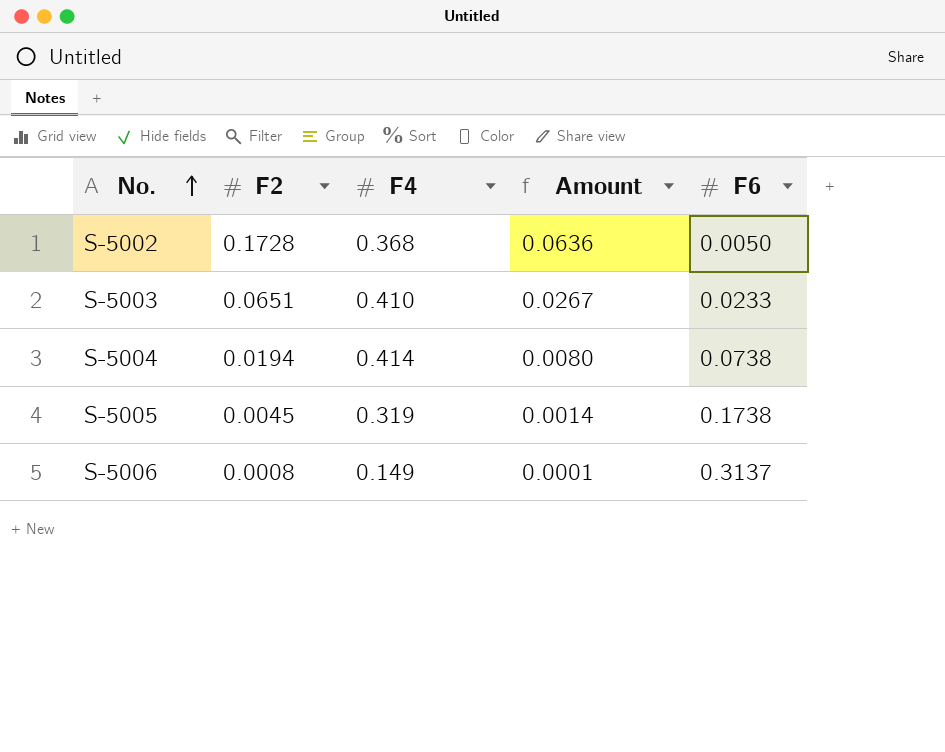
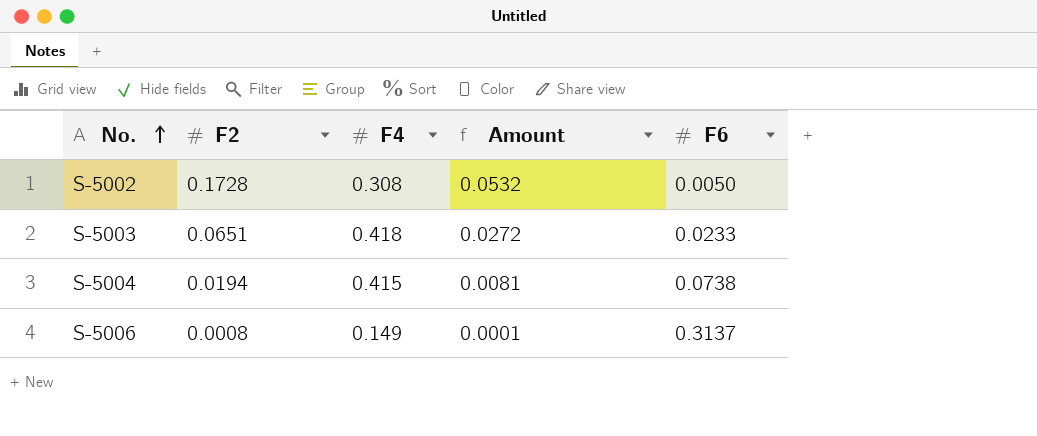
row S-5005: 0.0045 | 0.319 | 0.0014 | 0.1738 -> none
S-5002 | F4: 0.368 -> 0.308
S-5002 | Amount: 0.0636 -> 0.0532
S-5003 | F4: 0.410 -> 0.418
S-5003 | Amount: 0.0267 -> 0.0272
S-5004 | F4: 0.414 -> 0.415
S-5004 | Amount: 0.0080 -> 0.0081

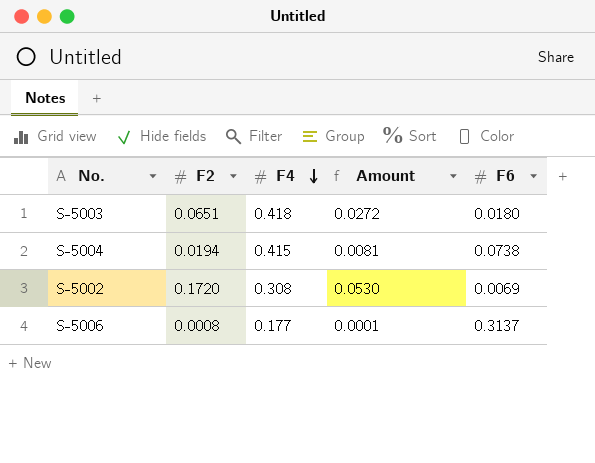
row order: No. ascending -> F4 descending
S-5003 | F6: 0.0233 -> 0.0180
S-5002 | F2: 0.1728 -> 0.1720
S-5002 | Amount: 0.0532 -> 0.0530
S-5002 | F6: 0.0050 -> 0.0069
S-5006 | F4: 0.149 -> 0.177

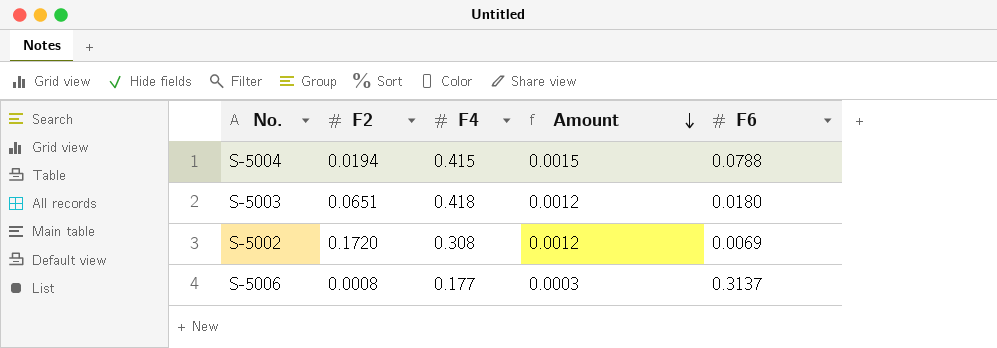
row order: F4 descending -> Amount descending
column Amount | formula: [F2] * [F4] -> [F2] * [F6]
S-5004 | F6: 0.0738 -> 0.0788

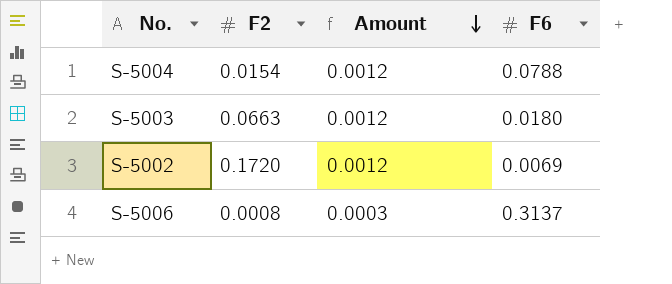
column F4 | position: 3 -> none
S-5004 | F2: 0.0194 -> 0.0154
S-5004 | Amount: 0.0015 -> 0.0012
S-5003 | F2: 0.0651 -> 0.0663

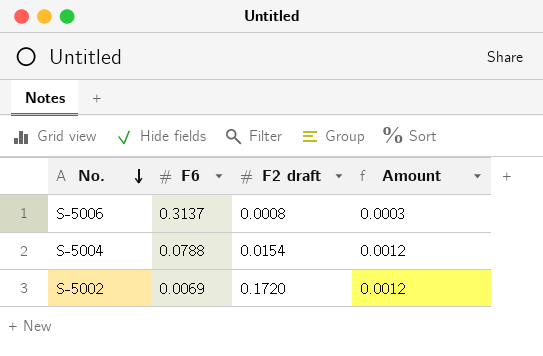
row order: Amount descending -> No. descending
column F6 | position: 4 -> 2
column name: F2 -> F2 draft
row S-5003: 0.0663 | 0.0012 | 0.0180 -> none

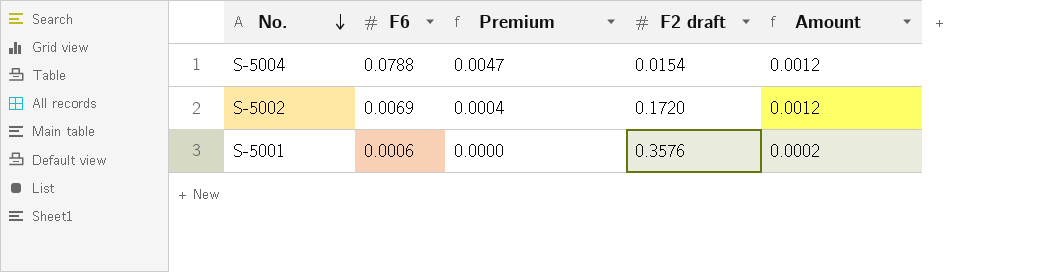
column Premium | formula: none -> [F6] * 0.06
row S-5006: 0.3137 | 0.0008 | 0.0003 -> none
row S-5001: none -> 0.0006 | 0.0000 | 0.3576 | 0.0002

